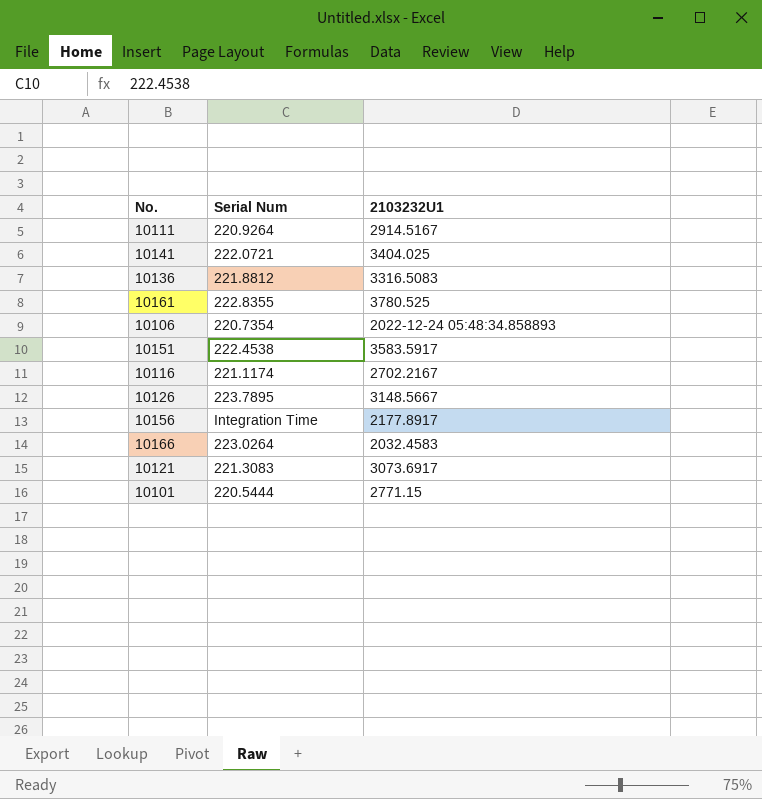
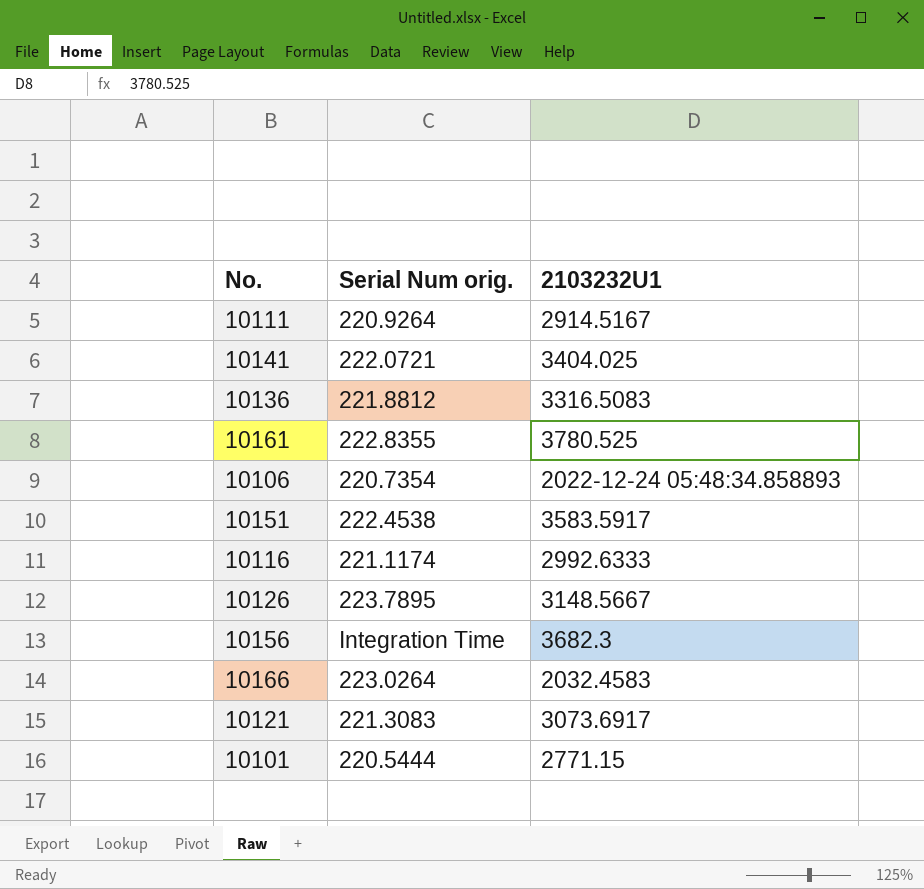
column name: Serial Num -> Serial Num orig.
10116 | 2103232U1: 2702.2167 -> 2992.6333
10156 | 2103232U1: 2177.8917 -> 3682.3

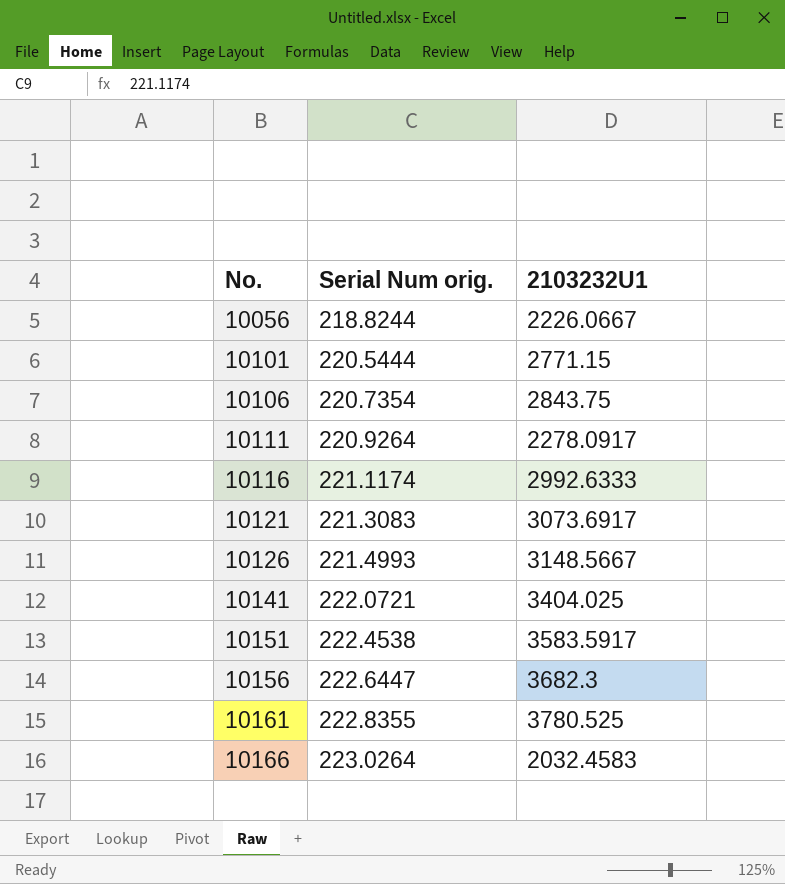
row order: none -> No. ascending
row 10136: 221.8812 | 3316.5083 -> none
row 10056: none -> 218.8244 | 2226.0667
10106 | 2103232U1: 2022-12-24 05:48:34.858893 -> 2843.75
10111 | 2103232U1: 2914.5167 -> 2278.0917
10126 | Serial Num orig.: 223.7895 -> 221.4993
10156 | Serial Num orig.: Integration Time -> 222.6447

